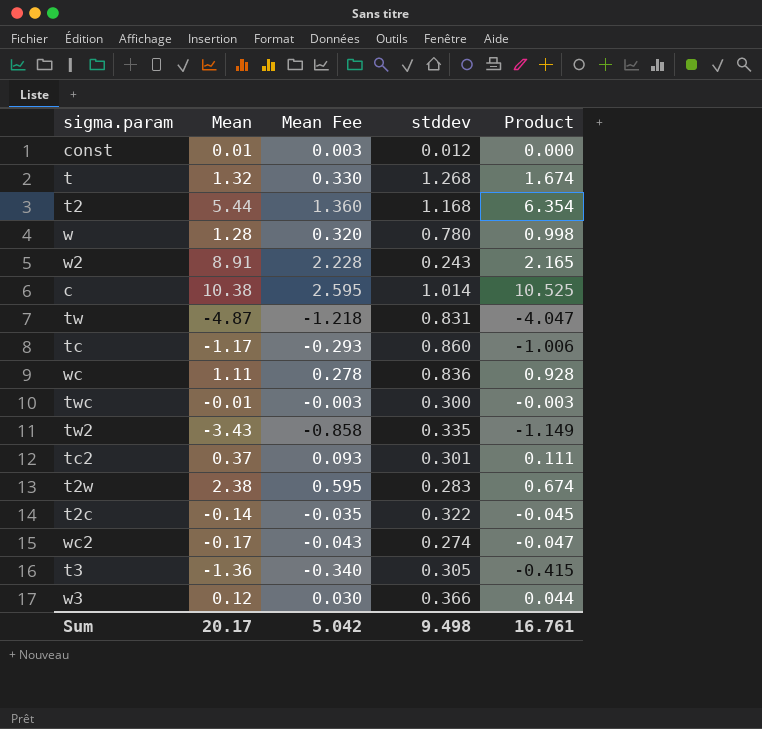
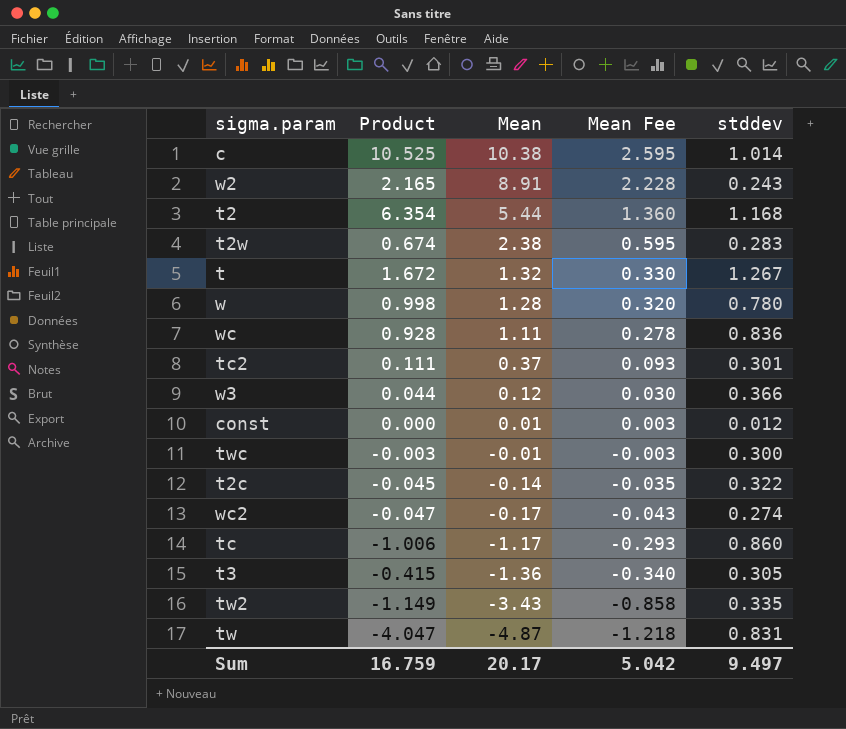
row order: none -> Mean descending
column Product | position: 5 -> 2
t | Product: 1.674 -> 1.672
t | stddev: 1.268 -> 1.267
Sum | Product: 16.761 -> 16.759
Sum | stddev: 9.498 -> 9.497

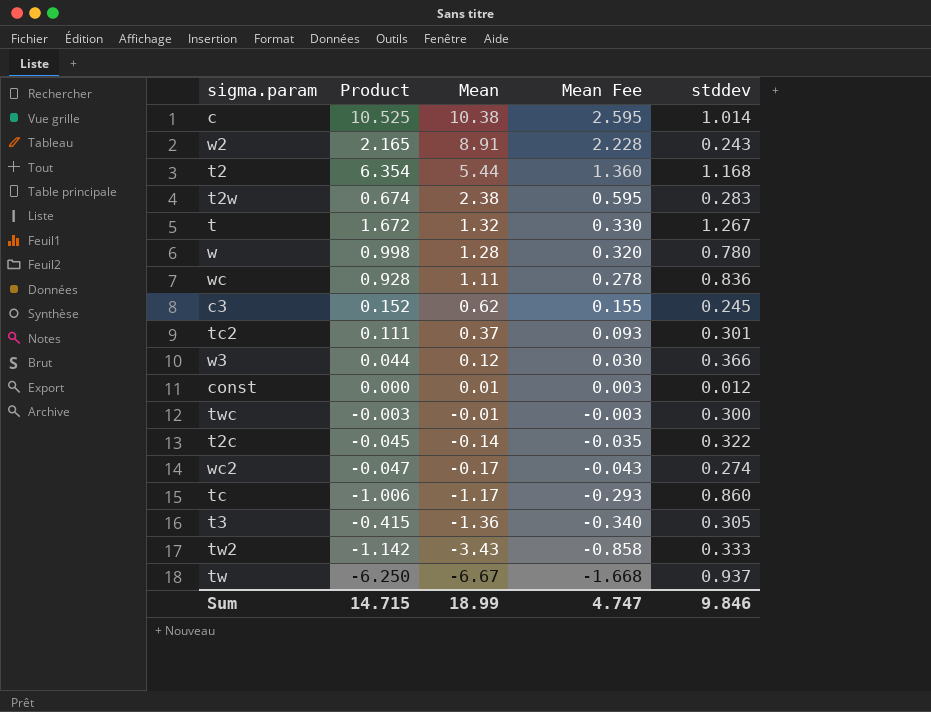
row c3: none -> 0.152 | 0.62 | 0.155 | 0.245
tw2 | Product: -1.149 -> -1.142
tw2 | stddev: 0.335 -> 0.333
tw | Product: -4.047 -> -6.250
tw | Mean: -4.87 -> -6.67
tw | Mean Fee: -1.218 -> -1.668
tw | stddev: 0.831 -> 0.937
Sum | Product: 16.759 -> 14.715
Sum | Mean: 20.17 -> 18.99
Sum | Mean Fee: 5.042 -> 4.747
Sum | stddev: 9.497 -> 9.846

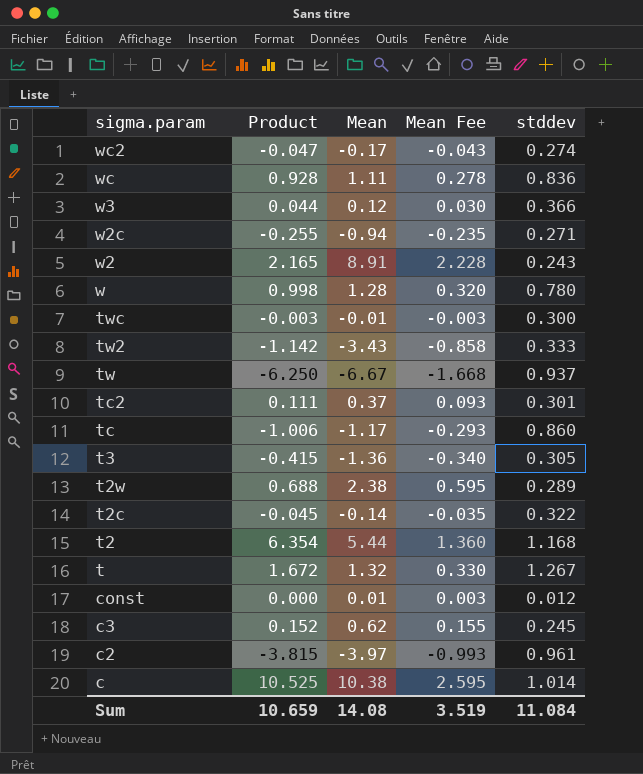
row order: Mean descending -> sigma.param descending
row w2c: none -> -0.255 | -0.94 | -0.235 | 0.271
t2w | Product: 0.674 -> 0.688
t2w | stddev: 0.283 -> 0.289
row c2: none -> -3.815 | -3.97 | -0.993 | 0.961
Sum | Product: 14.715 -> 10.659
Sum | Mean: 18.99 -> 14.08
Sum | Mean Fee: 4.747 -> 3.519
Sum | stddev: 9.846 -> 11.084

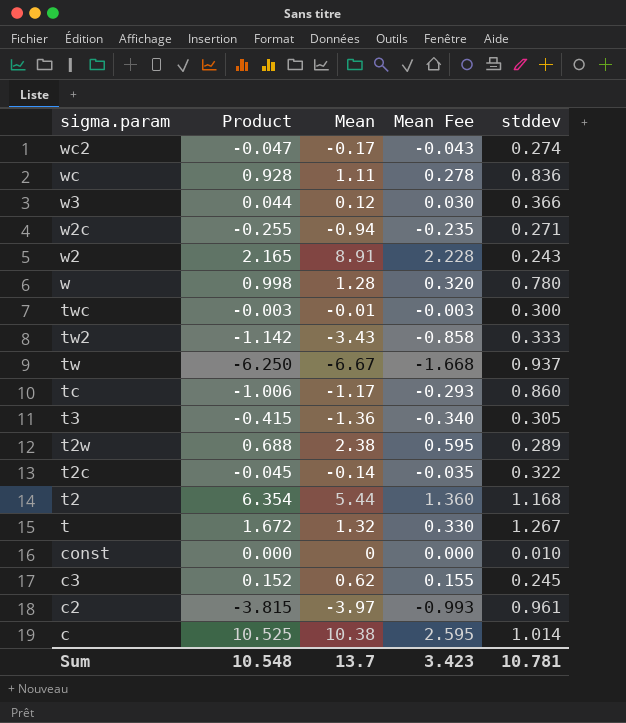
row tc2: 0.111 | 0.37 | 0.093 | 0.301 -> none
const | Mean: 0.01 -> 0
const | Mean Fee: 0.003 -> 0.000
const | stddev: 0.012 -> 0.010
Sum | Product: 10.659 -> 10.548
Sum | Mean: 14.08 -> 13.7
Sum | Mean Fee: 3.519 -> 3.423
Sum | stddev: 11.084 -> 10.781

